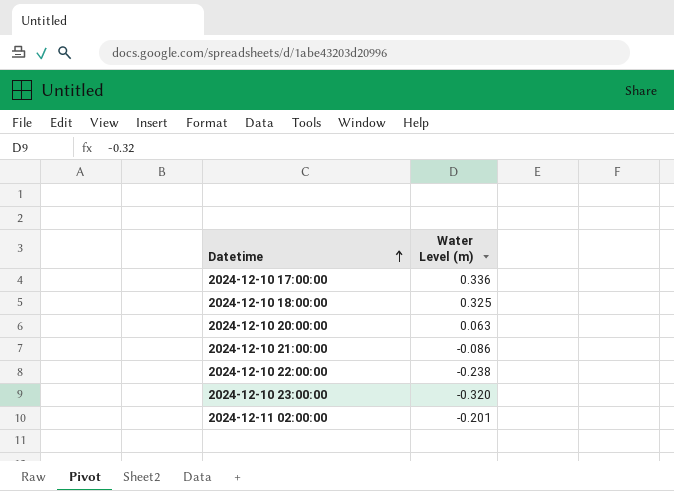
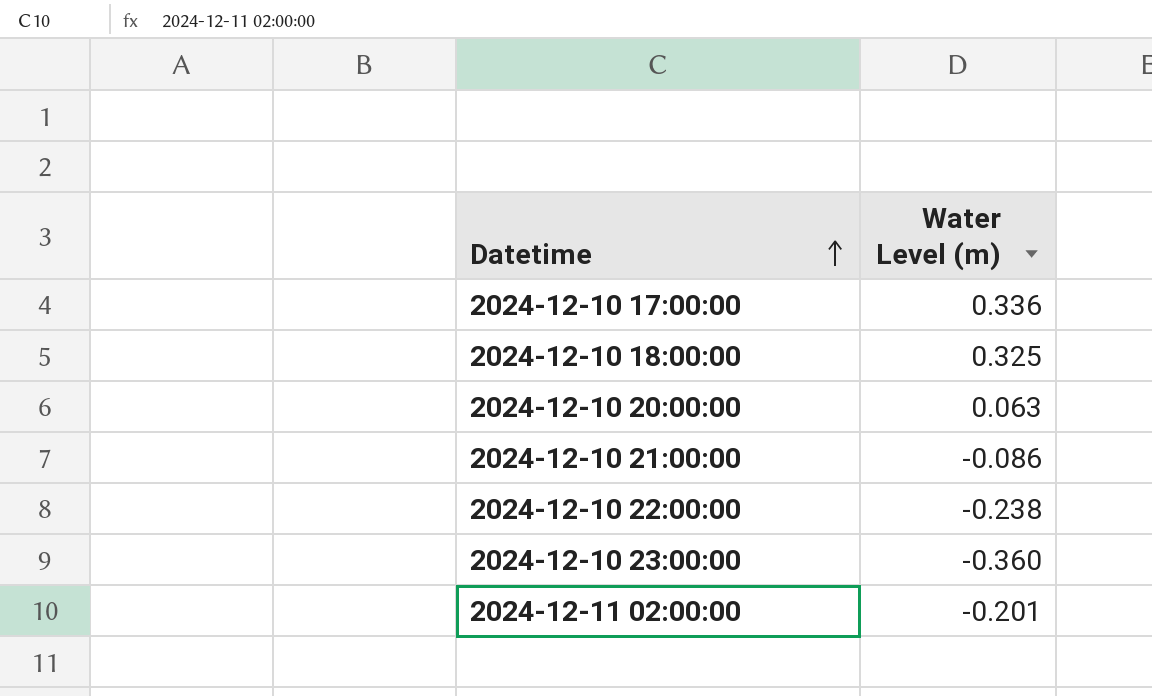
2024-12-10 23:00:00 | Water Level (m): -0.320 -> -0.360

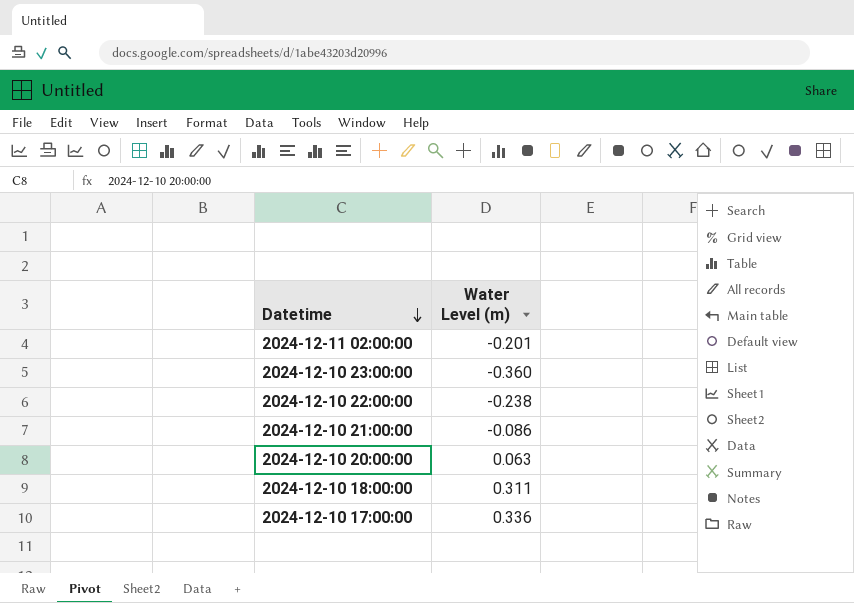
row order: Datetime ascending -> Datetime descending
2024-12-10 18:00:00 | Water Level (m): 0.325 -> 0.311

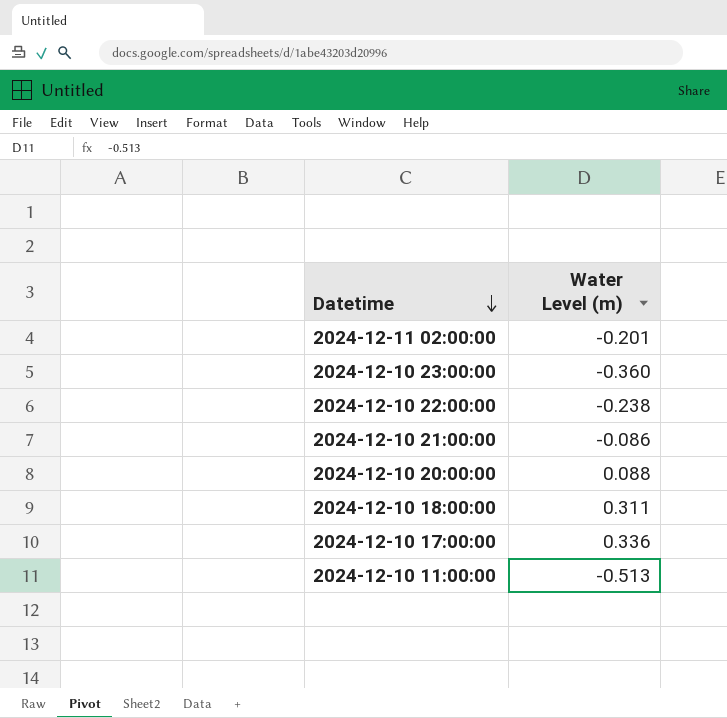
2024-12-10 20:00:00 | Water Level (m): 0.063 -> 0.088
row 2024-12-10 11:00:00: none -> -0.513

